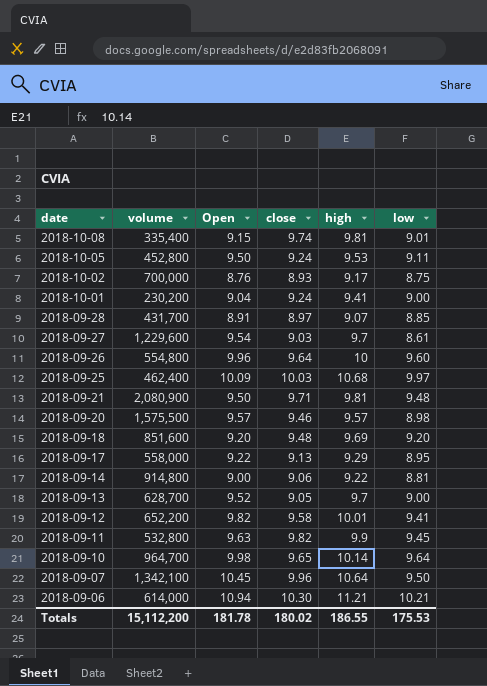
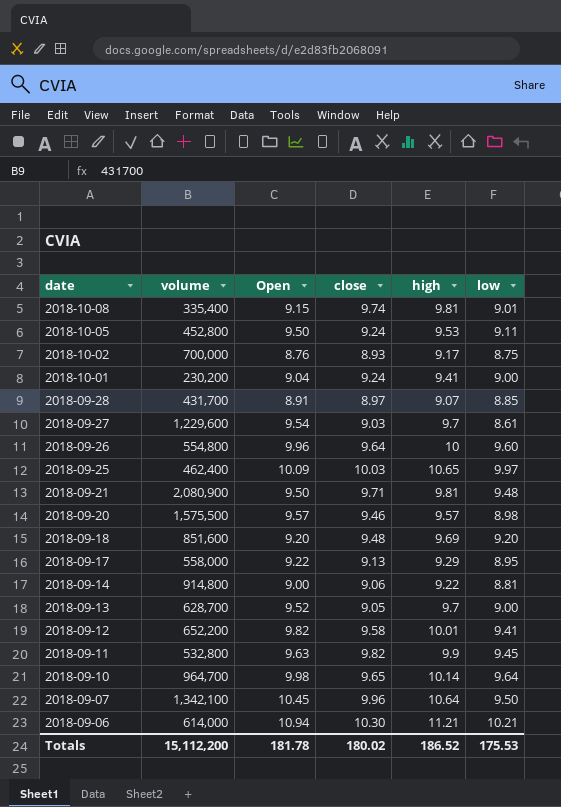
2018-09-25 | high: 10.68 -> 10.65
Totals | high: 186.55 -> 186.52

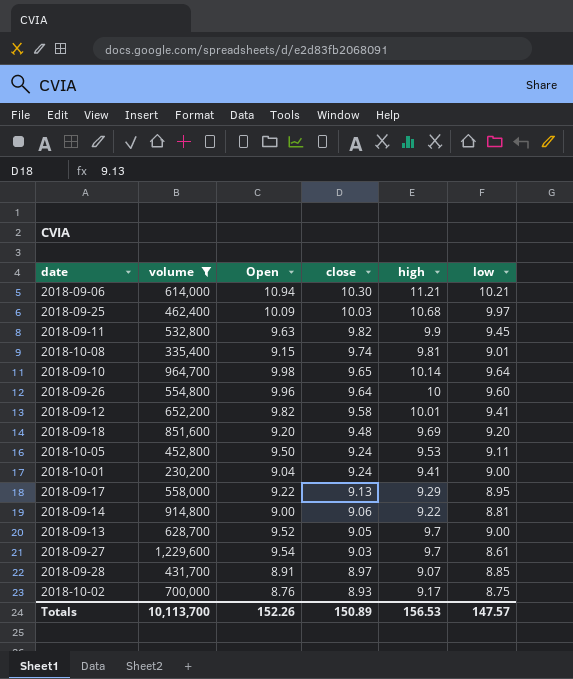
filter: none -> volume <= 1,229,600
row order: date descending -> close descending
2018-09-25 | high: 10.65 -> 10.68
Totals | volume: 15,112,200 -> 10,113,700
Totals | Open: 181.78 -> 152.26
Totals | close: 180.02 -> 150.89
Totals | high: 186.52 -> 156.53
Totals | low: 175.53 -> 147.57

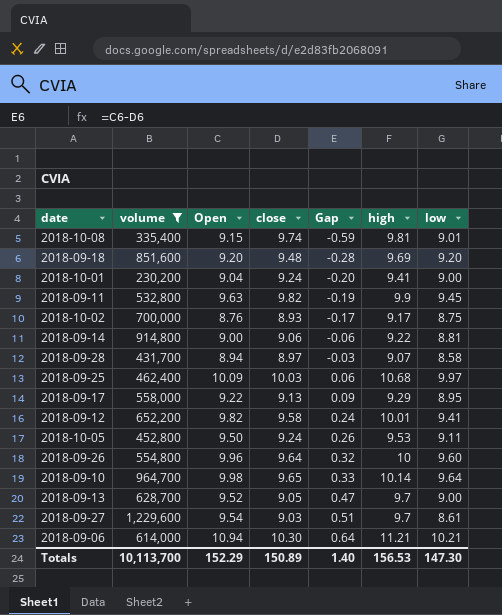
row order: close descending -> Gap ascending
column Gap | formula: none -> [Open] - [close]
2018-09-28 | Open: 8.91 -> 8.94
2018-09-28 | low: 8.85 -> 8.58
Totals | Open: 152.26 -> 152.29
Totals | low: 147.57 -> 147.30

